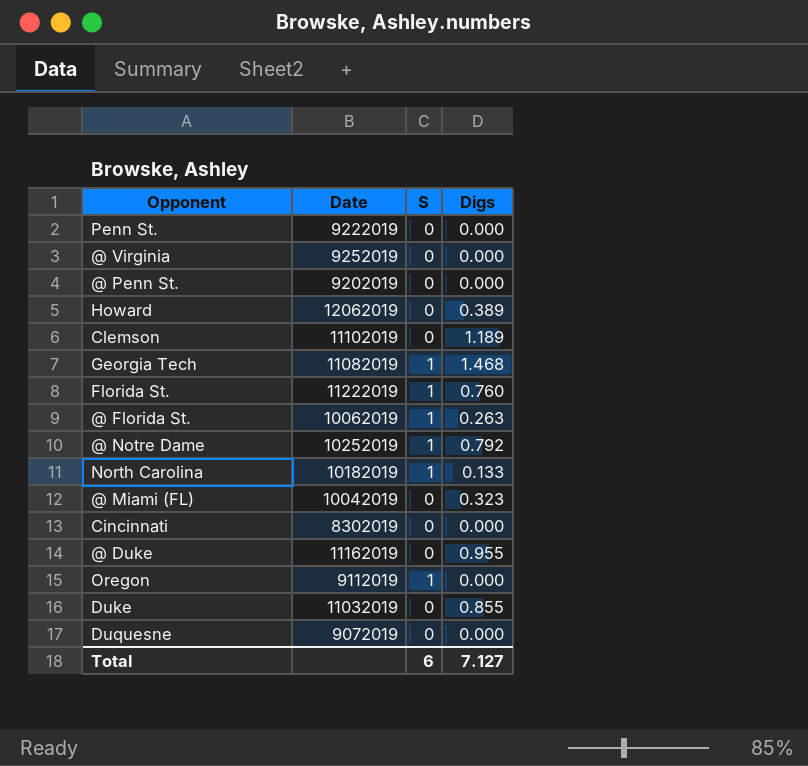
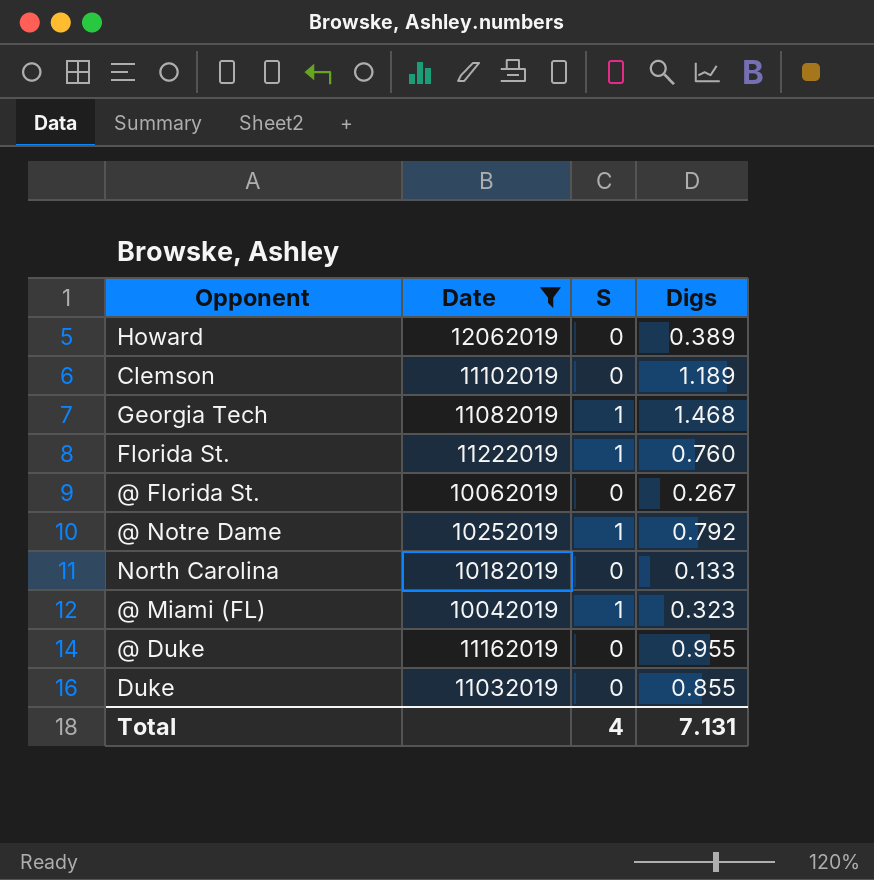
filter: none -> Date >= 10042019
@ Florida St. | S: 1 -> 0
@ Florida St. | Digs: 0.263 -> 0.267
North Carolina | S: 1 -> 0
@ Miami (FL) | S: 0 -> 1
Total | S: 6 -> 4
Total | Digs: 7.127 -> 7.131

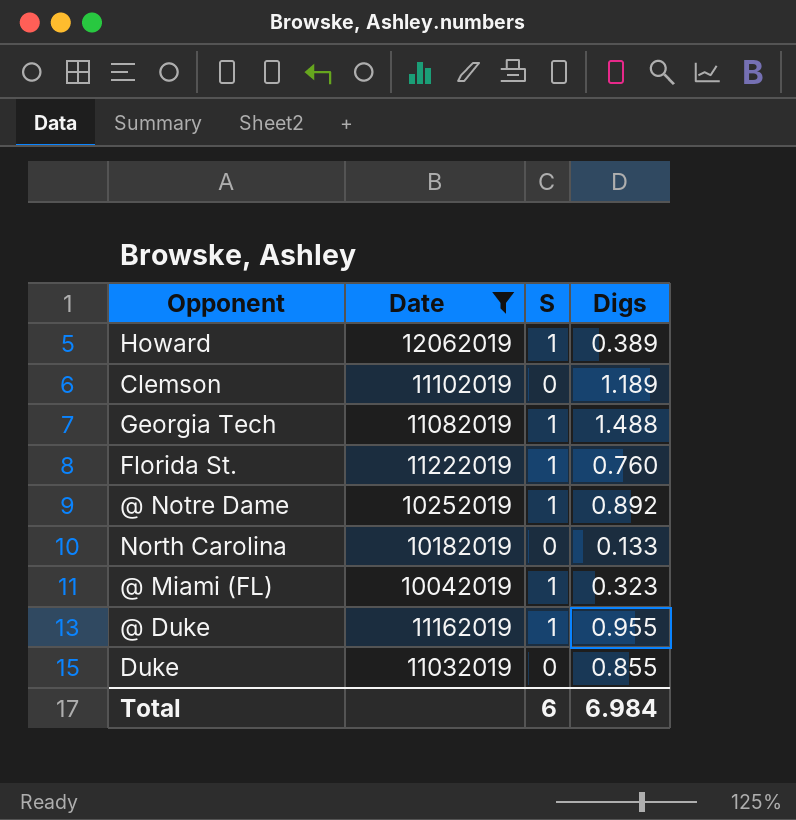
row @ Florida St.: 10062019 | 0 | 0.267 -> none
Howard | S: 0 -> 1
Georgia Tech | Digs: 1.468 -> 1.488
@ Notre Dame | Digs: 0.792 -> 0.892
@ Duke | S: 0 -> 1
Total | S: 4 -> 6
Total | Digs: 7.131 -> 6.984

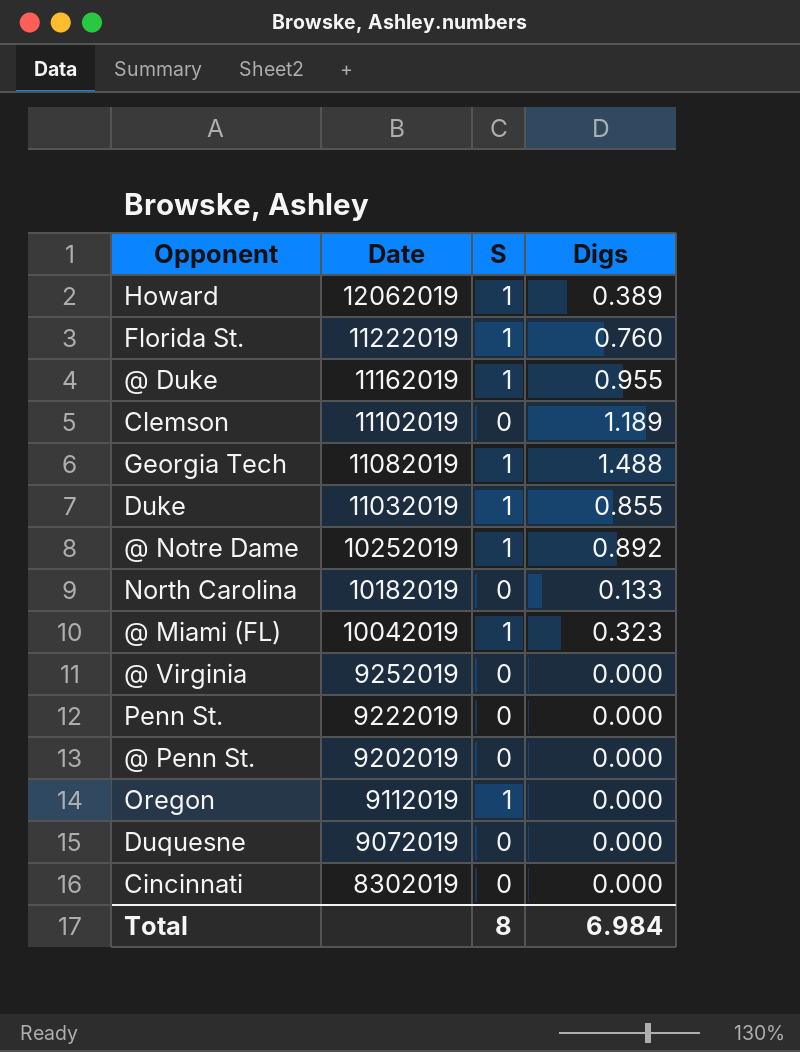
filter: Date >= 10042019 -> none
row order: none -> Date descending
Duke | S: 0 -> 1
Total | S: 6 -> 8

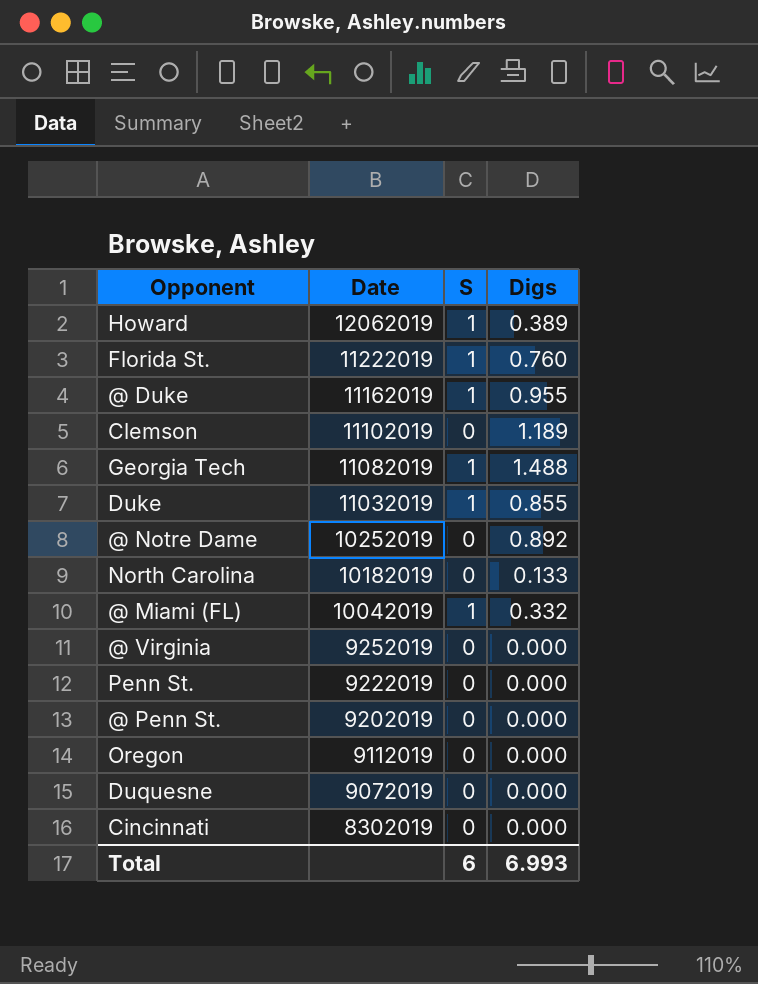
@ Notre Dame | S: 1 -> 0
@ Miami (FL) | Digs: 0.323 -> 0.332
Oregon | S: 1 -> 0
Total | S: 8 -> 6
Total | Digs: 6.984 -> 6.993

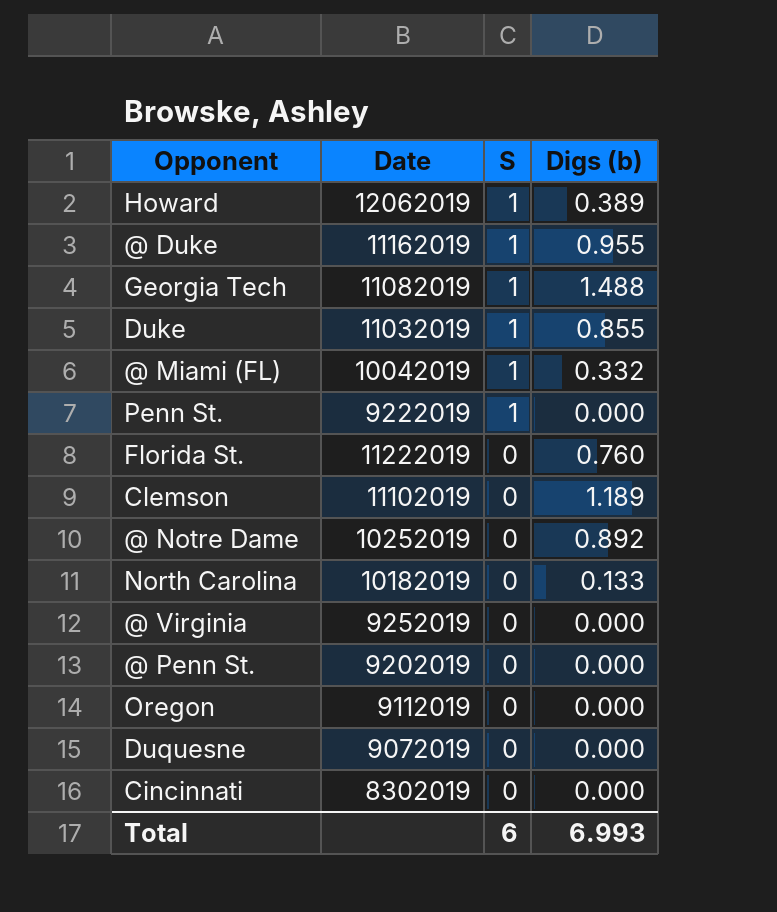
row order: Date descending -> S descending
column name: Digs -> Digs (b)
Penn St. | S: 0 -> 1
Florida St. | S: 1 -> 0

